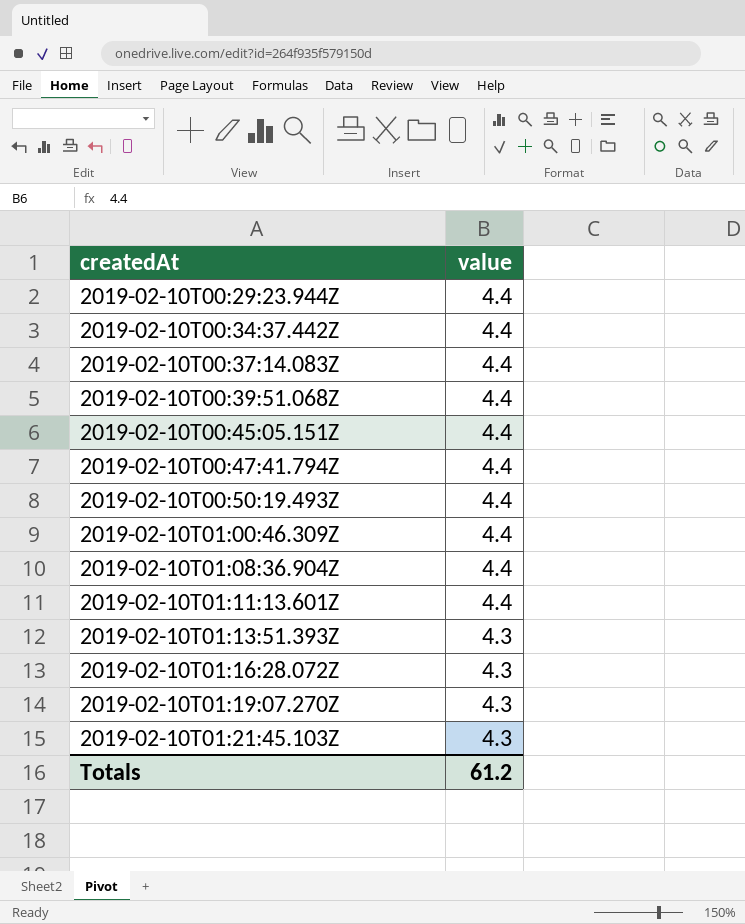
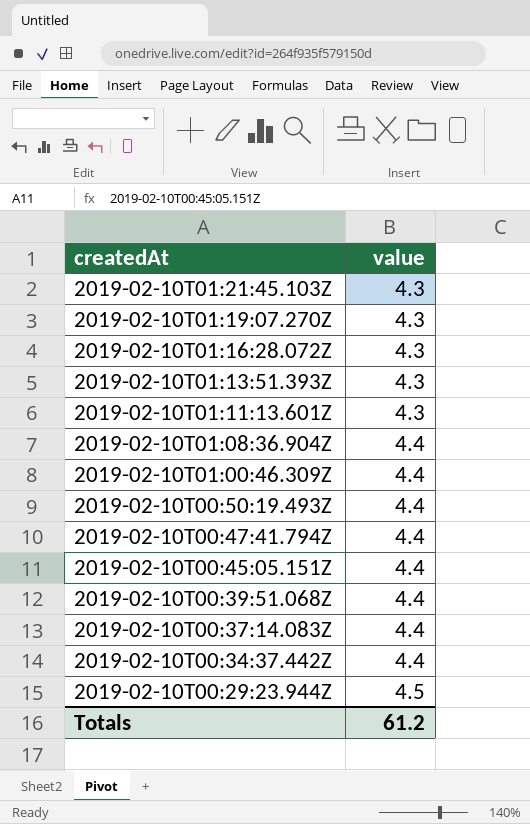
row order: createdAt ascending -> createdAt descending
2019-02-10T01:11:13.601Z | value: 4.4 -> 4.3
2019-02-10T00:29:23.944Z | value: 4.4 -> 4.5

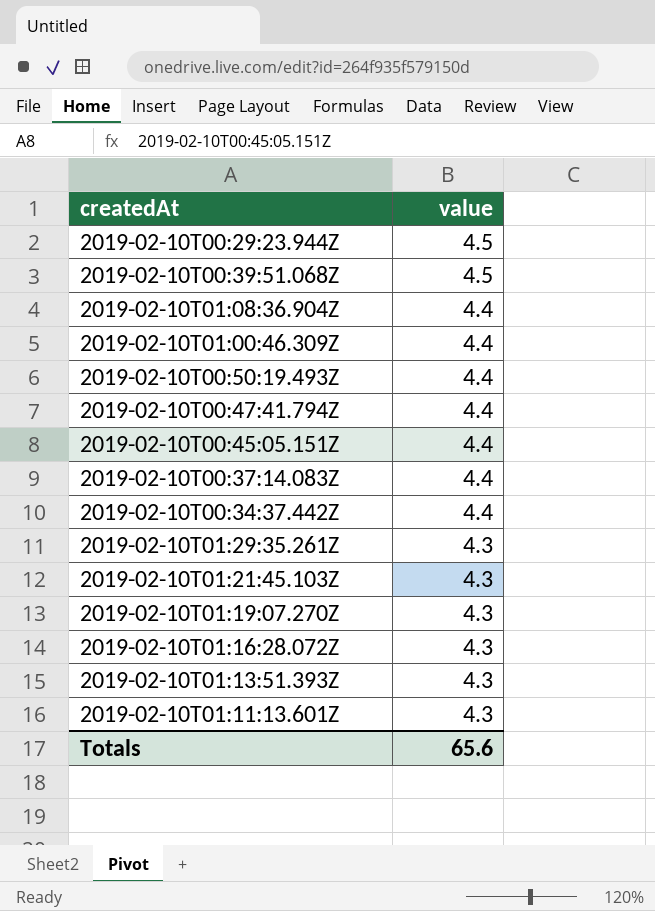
row order: createdAt descending -> value descending
2019-02-10T00:39:51.068Z | value: 4.4 -> 4.5
row 2019-02-10T01:29:35.261Z: none -> 4.3
Totals | value: 61.2 -> 65.6

